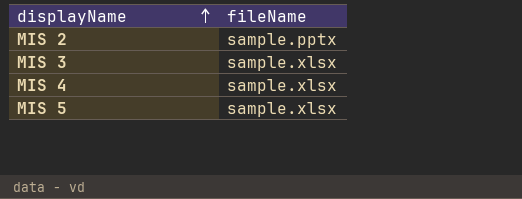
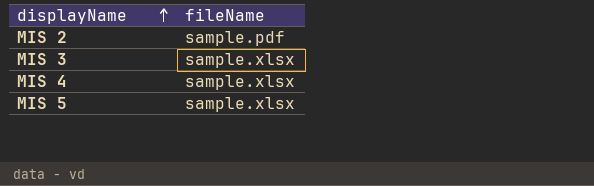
MIS 2 | fileName: sample.pptx -> sample.pdf

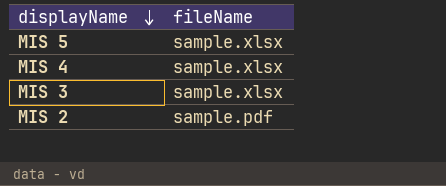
row order: displayName ascending -> displayName descending

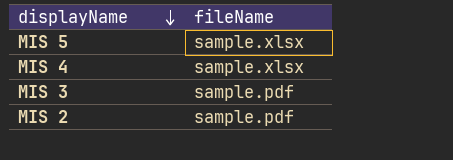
MIS 3 | fileName: sample.xlsx -> sample.pdf

